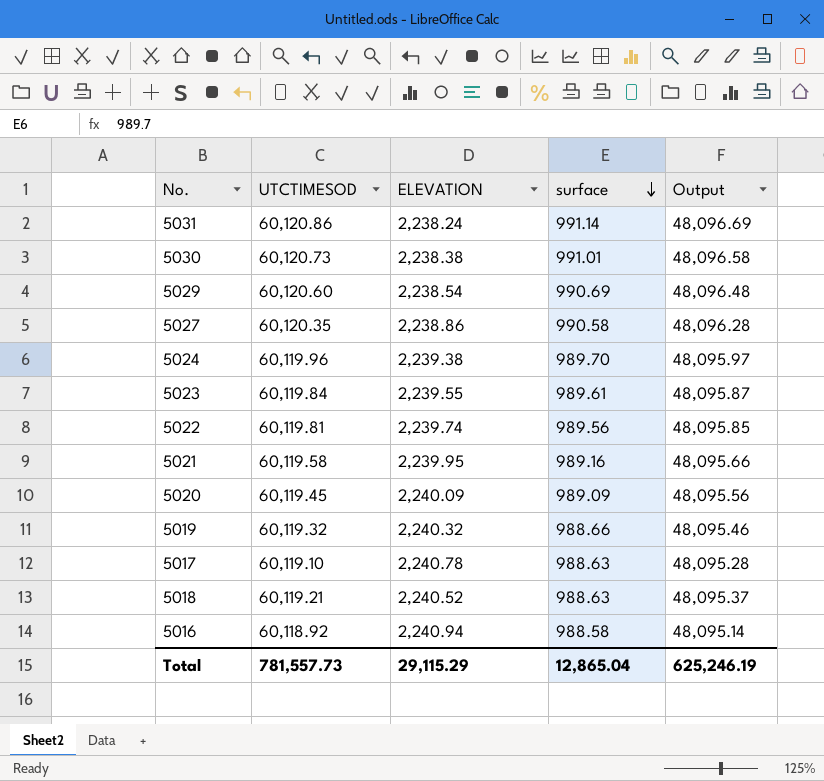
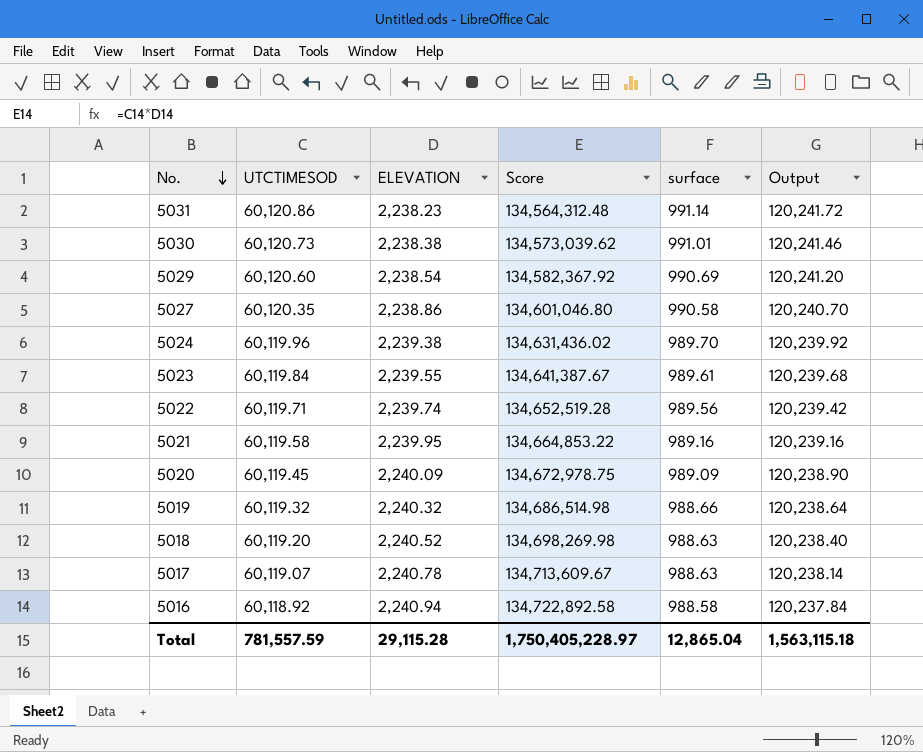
row order: surface descending -> No. descending
column Score | formula: none -> [UTCTIMESOD] * [ELEVATION]
column Output | formula: [UTCTIMESOD] * 0.8 -> [UTCTIMESOD] * 2
5031 | ELEVATION: 2,238.24 -> 2,238.23
5022 | UTCTIMESOD: 60,119.81 -> 60,119.71
5018 | UTCTIMESOD: 60,119.21 -> 60,119.20
5017 | UTCTIMESOD: 60,119.10 -> 60,119.07
Total | UTCTIMESOD: 781,557.73 -> 781,557.59
Total | ELEVATION: 29,115.29 -> 29,115.28
Total | Output: 625,246.19 -> 1,563,115.18

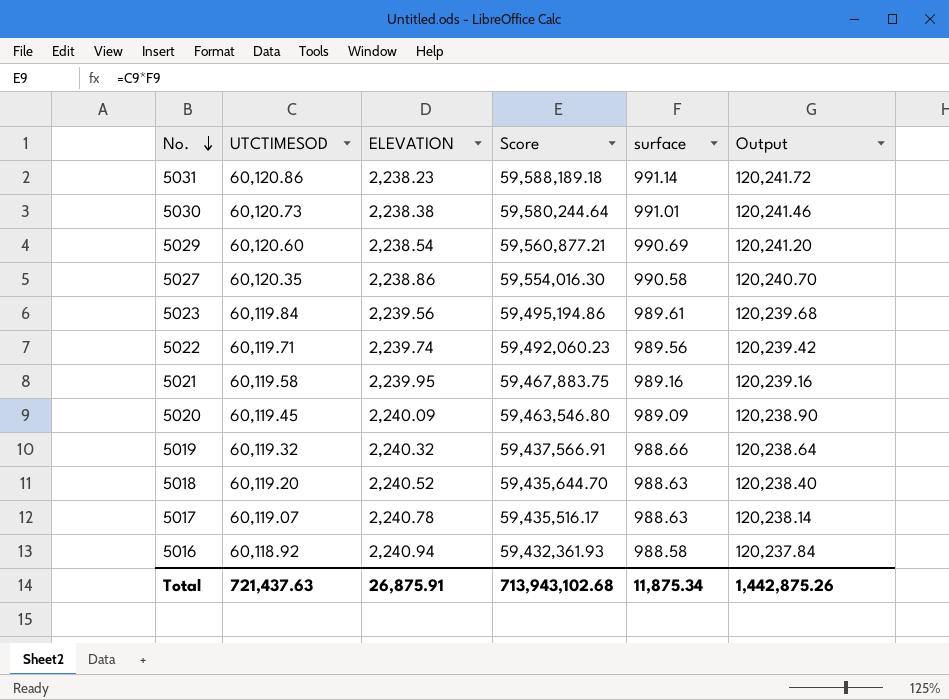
column Score | formula: [UTCTIMESOD] * [ELEVATION] -> [UTCTIMESOD] * [surface]
row 5024: 60,119.96 | 2,239.38 | 134,631,436.02 | 989.70 | 120,239.92 -> none
5023 | ELEVATION: 2,239.55 -> 2,239.56
Total | UTCTIMESOD: 781,557.59 -> 721,437.63
Total | ELEVATION: 29,115.28 -> 26,875.91
Total | Score: 1,750,405,228.97 -> 713,943,102.68
Total | surface: 12,865.04 -> 11,875.34
Total | Output: 1,563,115.18 -> 1,442,875.26

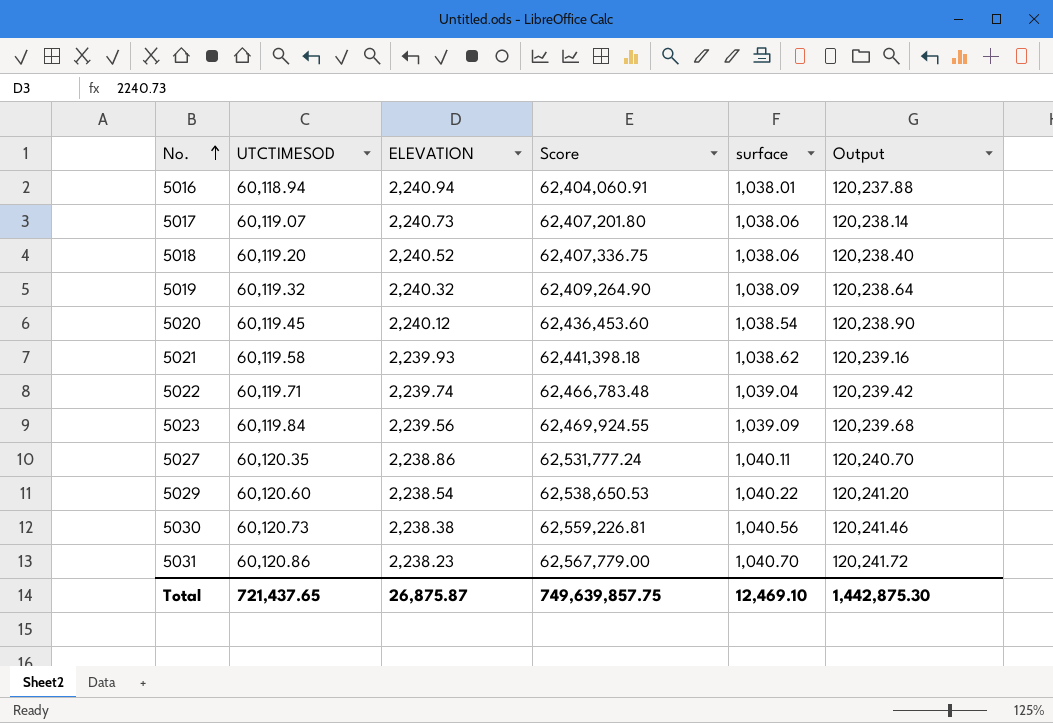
row order: No. descending -> No. ascending
5016 | UTCTIMESOD: 60,118.92 -> 60,118.94
5016 | Score: 59,432,361.93 -> 62,404,060.91
5016 | surface: 988.58 -> 1,038.01
5016 | Output: 120,237.84 -> 120,237.88
5017 | ELEVATION: 2,240.78 -> 2,240.73
5017 | Score: 59,435,516.17 -> 62,407,201.80
5017 | surface: 988.63 -> 1,038.06
5018 | Score: 59,435,644.70 -> 62,407,336.75
5018 | surface: 988.63 -> 1,038.06
5019 | Score: 59,437,566.91 -> 62,409,264.90
5019 | surface: 988.66 -> 1,038.09
5020 | ELEVATION: 2,240.09 -> 2,240.12
5020 | Score: 59,463,546.80 -> 62,436,453.60
5020 | surface: 989.09 -> 1,038.54
5021 | ELEVATION: 2,239.95 -> 2,239.93
5021 | Score: 59,467,883.75 -> 62,441,398.18
5021 | surface: 989.16 -> 1,038.62
5022 | Score: 59,492,060.23 -> 62,466,783.48
5022 | surface: 989.56 -> 1,039.04
5023 | Score: 59,495,194.86 -> 62,469,924.55
5023 | surface: 989.61 -> 1,039.09
5027 | Score: 59,554,016.30 -> 62,531,777.24
5027 | surface: 990.58 -> 1,040.11
5029 | Score: 59,560,877.21 -> 62,538,650.53
5029 | surface: 990.69 -> 1,040.22
5030 | Score: 59,580,244.64 -> 62,559,226.81
5030 | surface: 991.01 -> 1,040.56
5031 | Score: 59,588,189.18 -> 62,567,779.00
5031 | surface: 991.14 -> 1,040.70
Total | UTCTIMESOD: 721,437.63 -> 721,437.65
Total | ELEVATION: 26,875.91 -> 26,875.87
Total | Score: 713,943,102.68 -> 749,639,857.75
Total | surface: 11,875.34 -> 12,469.10
Total | Output: 1,442,875.26 -> 1,442,875.30

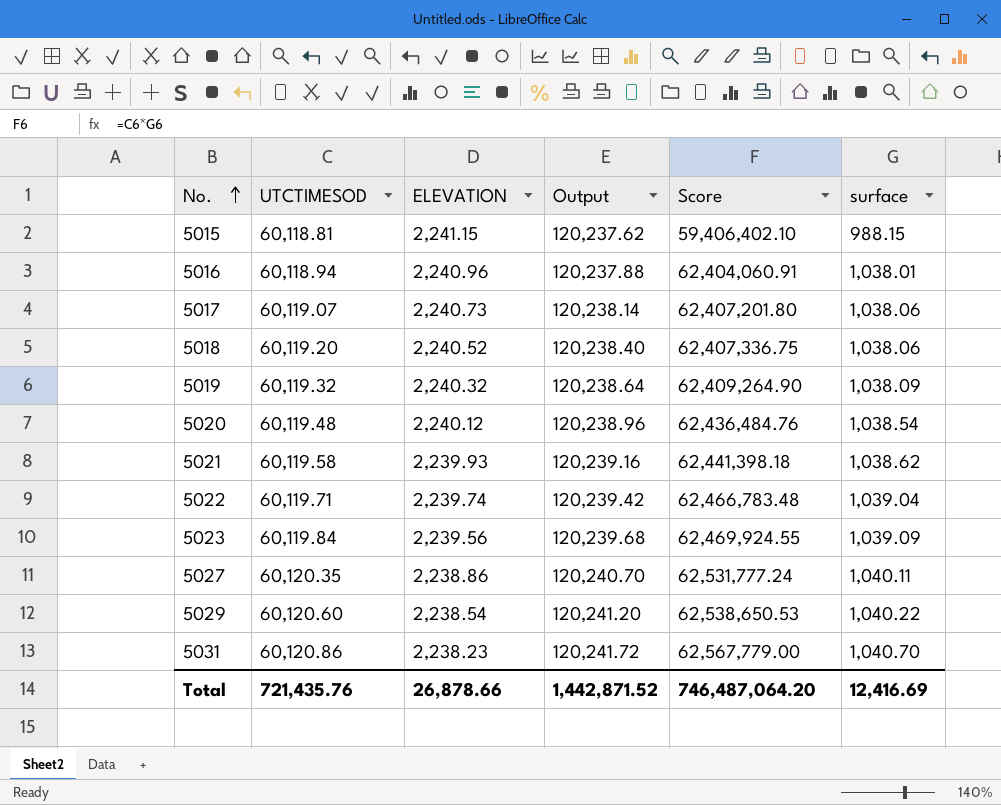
column Output | position: 6 -> 4
row 5030: 60,120.73 | 2,238.38 | 62,559,226.81 | 1,040.56 | 120,241.46 -> none
row 5015: none -> 60,118.81 | 2,241.15 | 120,237.62 | 59,406,402.10 | 988.15
5016 | ELEVATION: 2,240.94 -> 2,240.96
5020 | UTCTIMESOD: 60,119.45 -> 60,119.48
5020 | Output: 120,238.90 -> 120,238.96
5020 | Score: 62,436,453.60 -> 62,436,484.76
Total | UTCTIMESOD: 721,437.65 -> 721,435.76
Total | ELEVATION: 26,875.87 -> 26,878.66
Total | Output: 1,442,875.30 -> 1,442,871.52
Total | Score: 749,639,857.75 -> 746,487,064.20
Total | surface: 12,469.10 -> 12,416.69

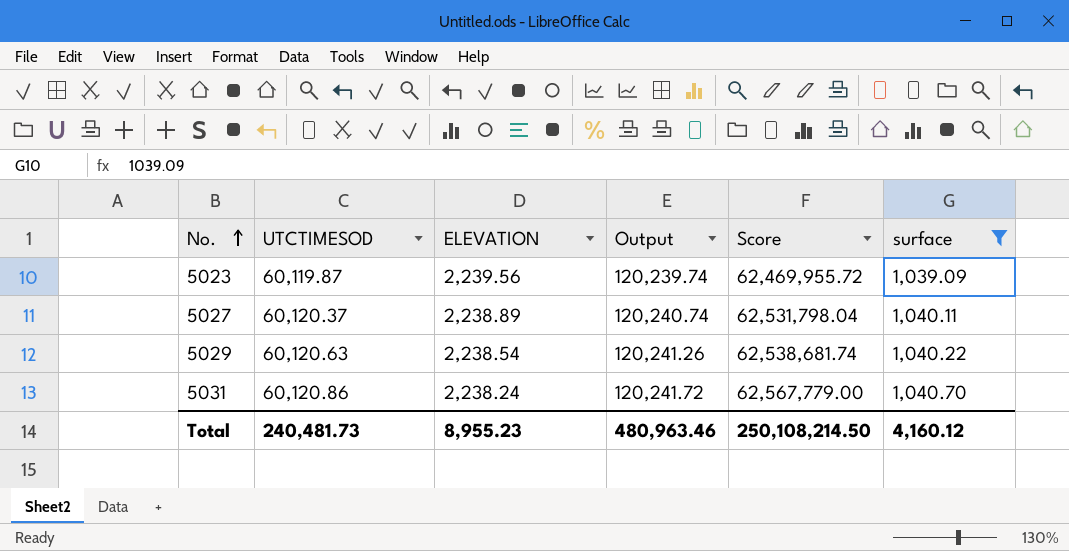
filter: none -> surface >= 1,039.09
5023 | UTCTIMESOD: 60,119.84 -> 60,119.87
5023 | Output: 120,239.68 -> 120,239.74
5023 | Score: 62,469,924.55 -> 62,469,955.72
5027 | UTCTIMESOD: 60,120.35 -> 60,120.37
5027 | ELEVATION: 2,238.86 -> 2,238.89
5027 | Output: 120,240.70 -> 120,240.74
5027 | Score: 62,531,777.24 -> 62,531,798.04
5029 | UTCTIMESOD: 60,120.60 -> 60,120.63
5029 | Output: 120,241.20 -> 120,241.26
5029 | Score: 62,538,650.53 -> 62,538,681.74
5031 | ELEVATION: 2,238.23 -> 2,238.24
Total | UTCTIMESOD: 721,435.76 -> 240,481.73
Total | ELEVATION: 26,878.66 -> 8,955.23
Total | Output: 1,442,871.52 -> 480,963.46
Total | Score: 746,487,064.20 -> 250,108,214.50
Total | surface: 12,416.69 -> 4,160.12

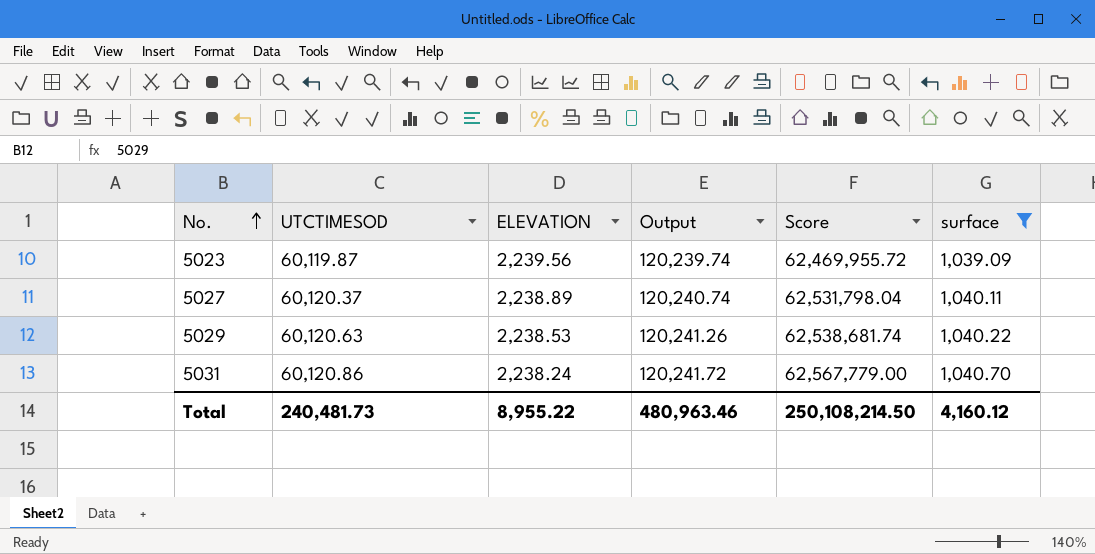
5029 | ELEVATION: 2,238.54 -> 2,238.53
Total | ELEVATION: 8,955.23 -> 8,955.22

